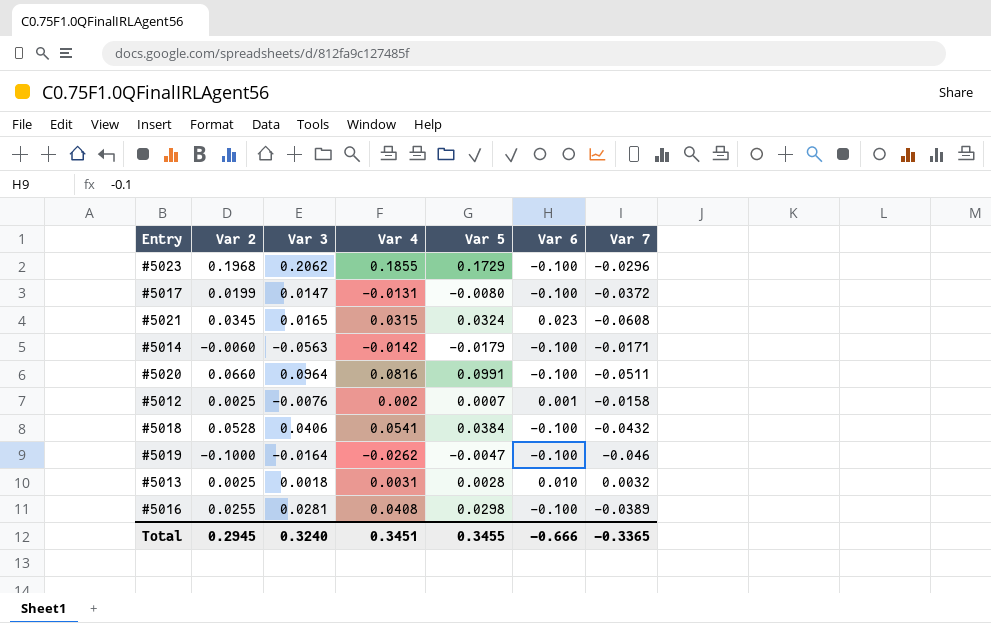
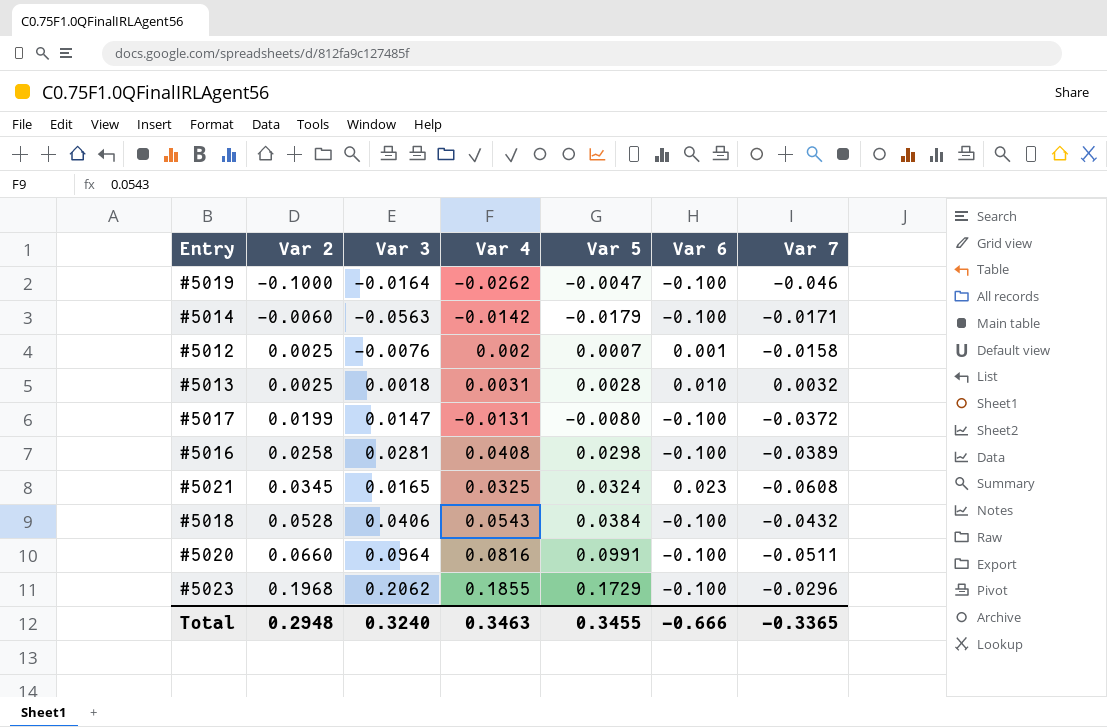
row order: none -> Var 2 ascending
#5016 | Var 2: 0.0255 -> 0.0258
#5021 | Var 4: 0.0315 -> 0.0325
#5018 | Var 4: 0.0541 -> 0.0543
Total | Var 2: 0.2945 -> 0.2948
Total | Var 4: 0.3451 -> 0.3463

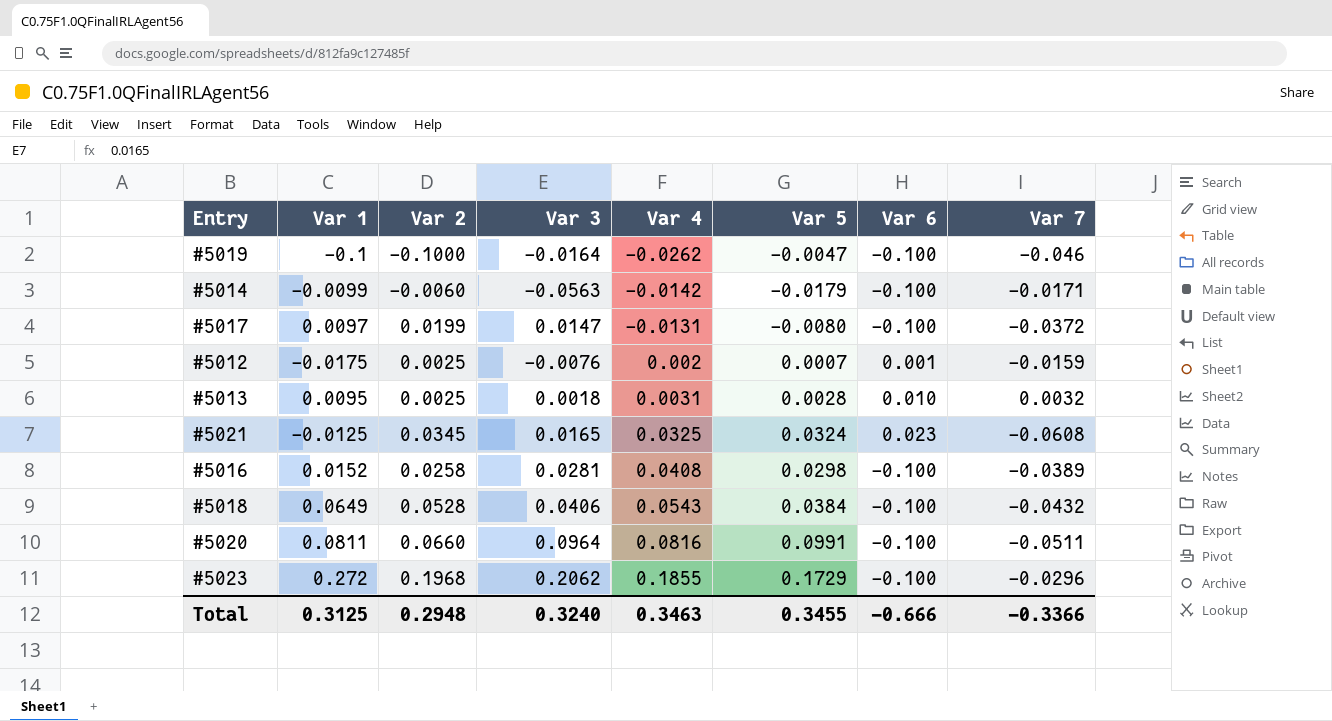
row order: Var 2 ascending -> Var 4 ascending
column Var 1 | position: none -> 2
#5012 | Var 7: -0.0158 -> -0.0159
Total | Var 7: -0.3365 -> -0.3366

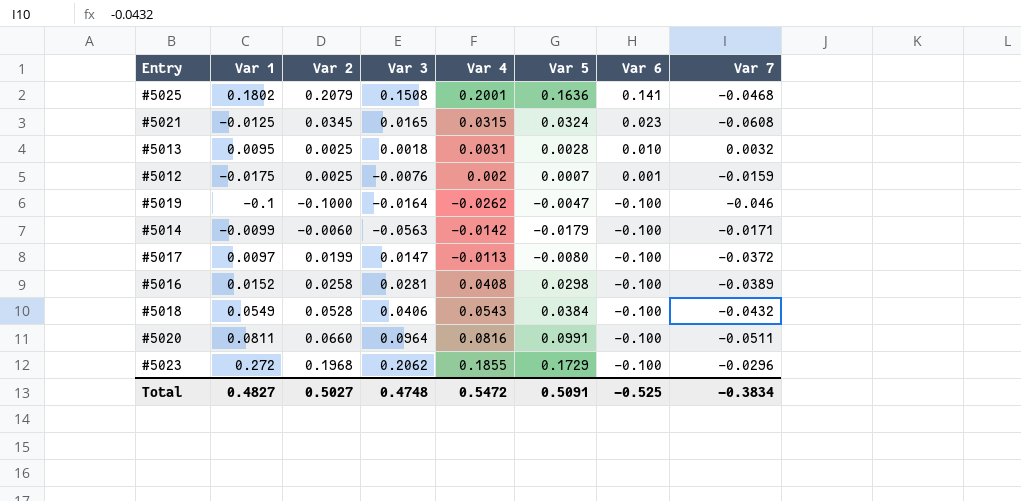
row order: Var 4 ascending -> Var 6 descending
row #5025: none -> 0.1802 | 0.2079 | 0.1508 | 0.2001 | 0.1636 | 0.141 | -0.0468
#5021 | Var 4: 0.0325 -> 0.0315
#5017 | Var 4: -0.0131 -> -0.0113
#5018 | Var 1: 0.0649 -> 0.0549
Total | Var 1: 0.3125 -> 0.4827
Total | Var 2: 0.2948 -> 0.5027
Total | Var 3: 0.3240 -> 0.4748
Total | Var 4: 0.3463 -> 0.5472
Total | Var 5: 0.3455 -> 0.5091
Total | Var 6: -0.666 -> -0.525
Total | Var 7: -0.3366 -> -0.3834

